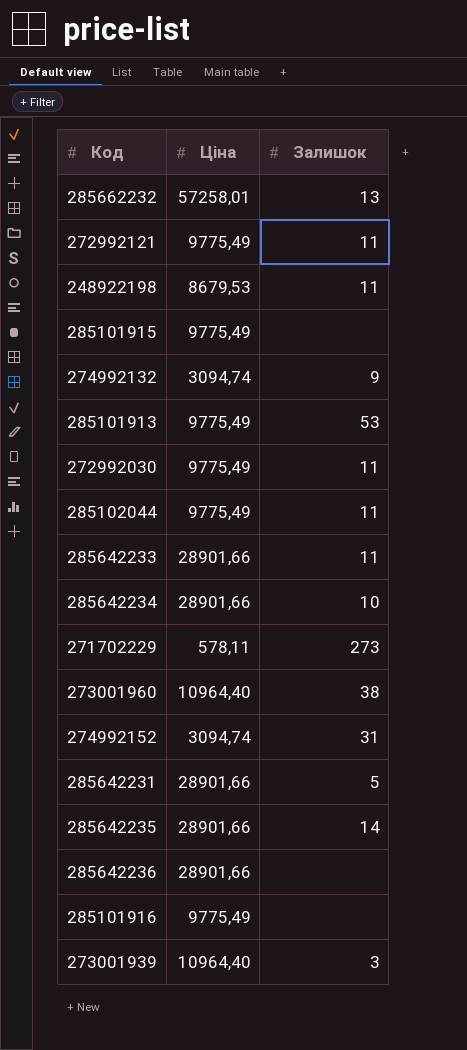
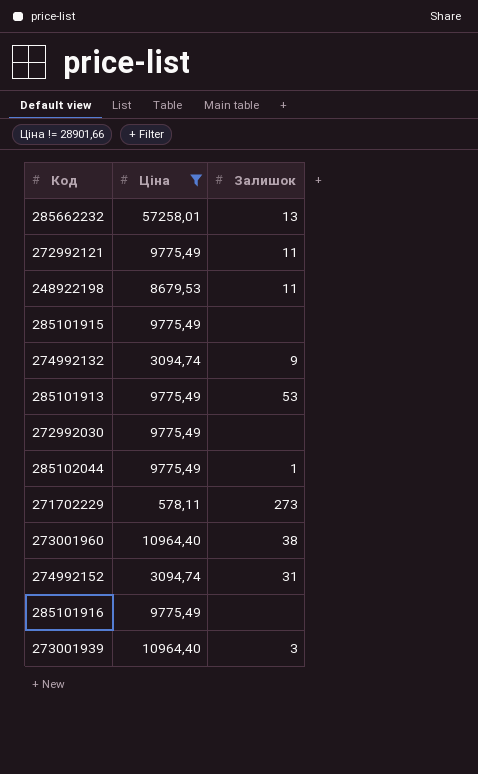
filter: none -> Ціна != 28901,66
272992030 | Залишок: 11 -> none
285102044 | Залишок: 11 -> 1

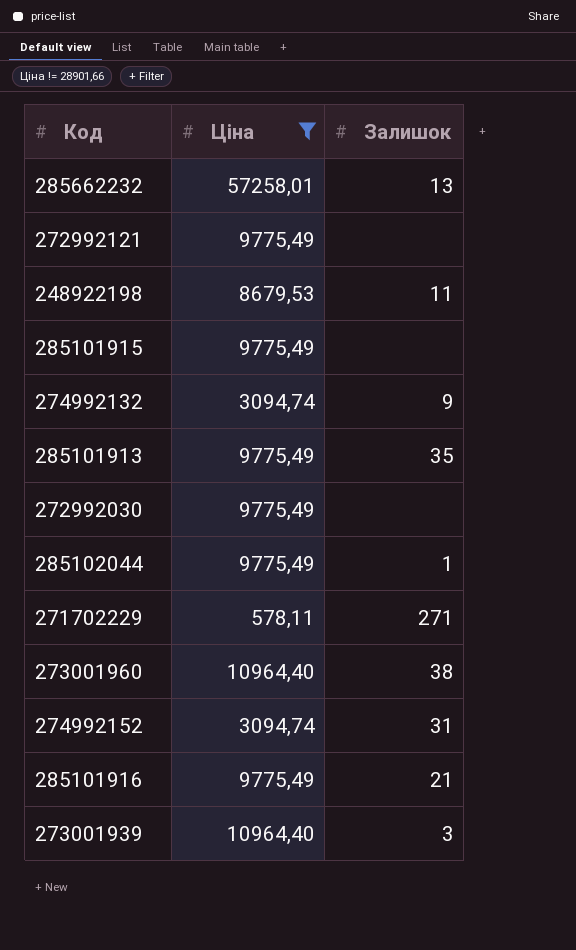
272992121 | Залишок: 11 -> none
285101913 | Залишок: 53 -> 35
271702229 | Залишок: 273 -> 271
285101916 | Залишок: none -> 21

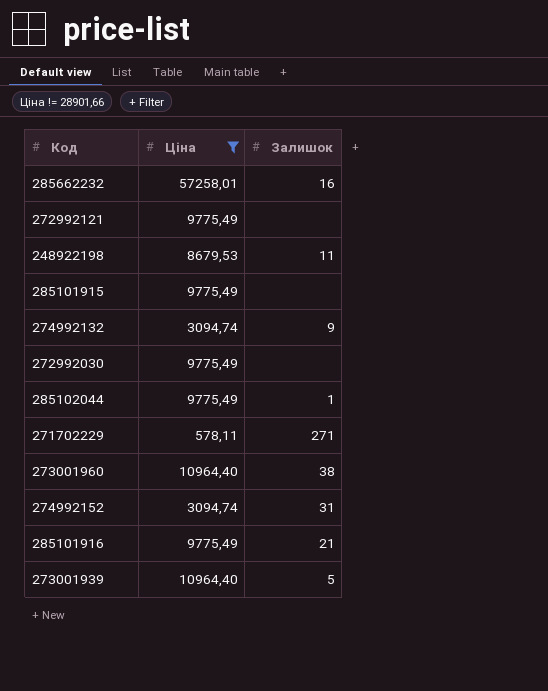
row 285101913: 9775,49 | 35 -> none
285662232 | Залишок: 13 -> 16
273001939 | Залишок: 3 -> 5

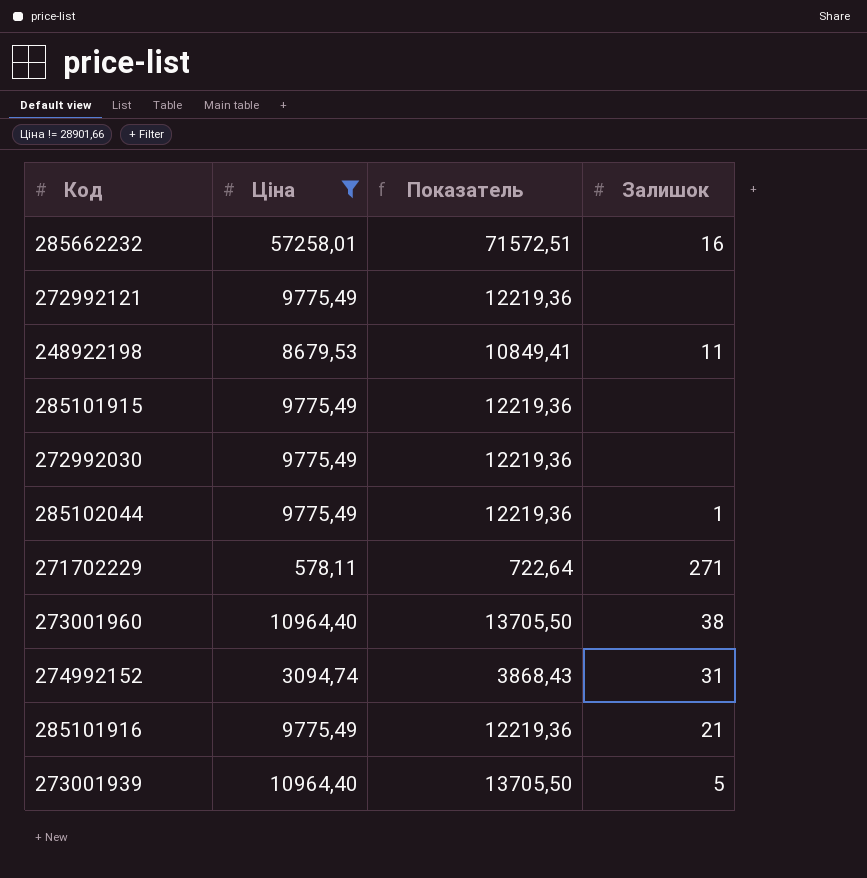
column Показатель | formula: none -> [Ціна] * 1,25
row 274992132: 3094,74 | 9 -> none

